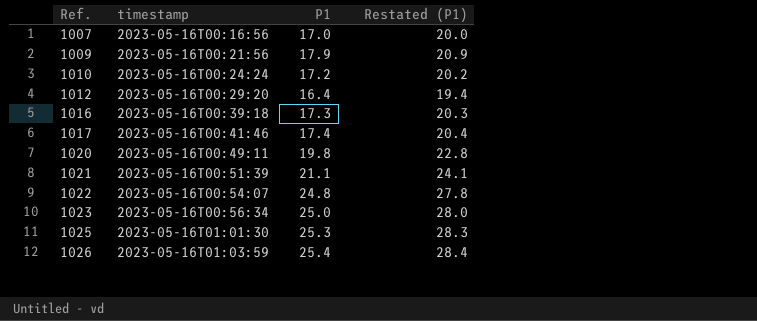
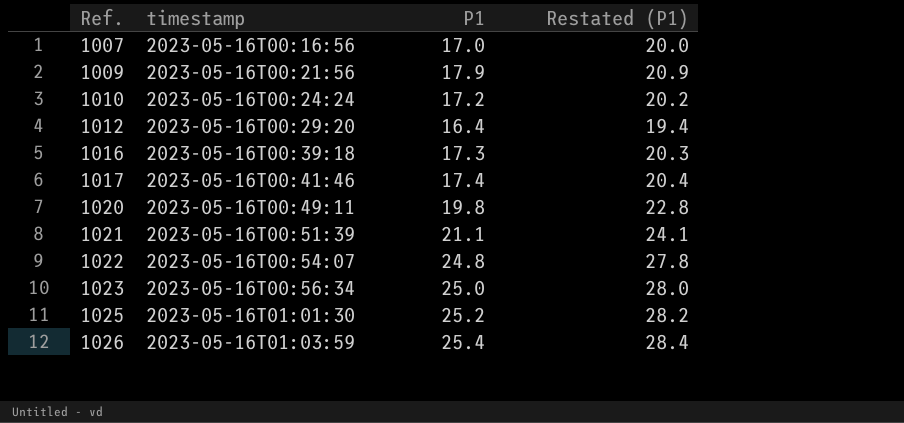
1025 | P1: 25.3 -> 25.2
1025 | Restated (P1): 28.3 -> 28.2

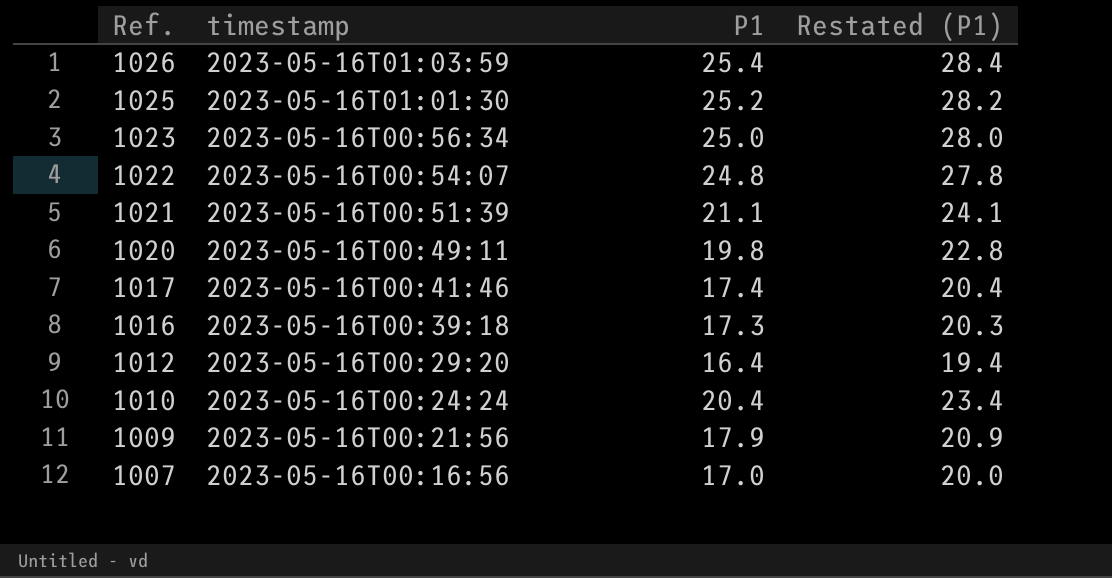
row order: Ref. ascending -> Ref. descending
1010 | P1: 17.2 -> 20.4
1010 | Restated (P1): 20.2 -> 23.4

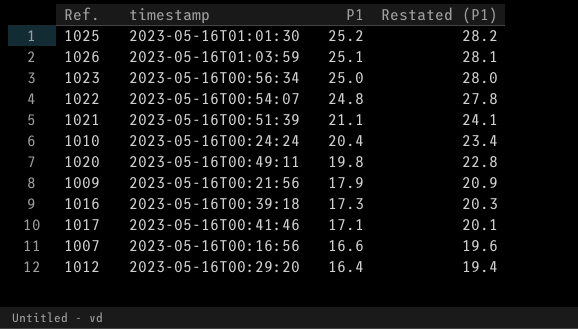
row order: Ref. descending -> P1 descending
1026 | P1: 25.4 -> 25.1
1026 | Restated (P1): 28.4 -> 28.1
1017 | P1: 17.4 -> 17.1
1017 | Restated (P1): 20.4 -> 20.1
1007 | P1: 17.0 -> 16.6
1007 | Restated (P1): 20.0 -> 19.6

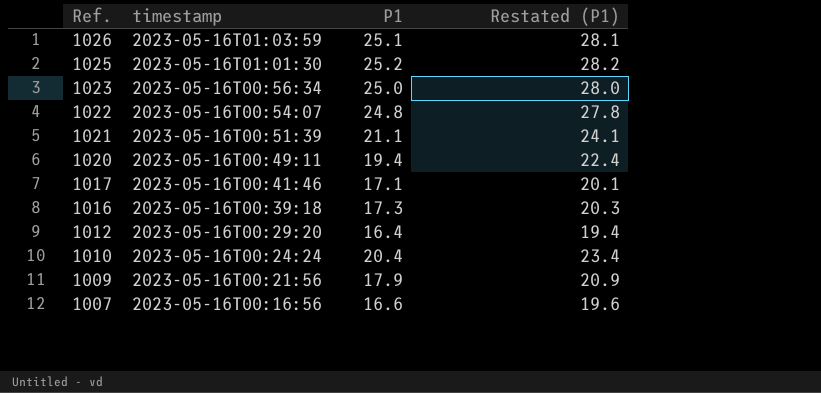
row order: P1 descending -> Ref. descending
1020 | P1: 19.8 -> 19.4
1020 | Restated (P1): 22.8 -> 22.4

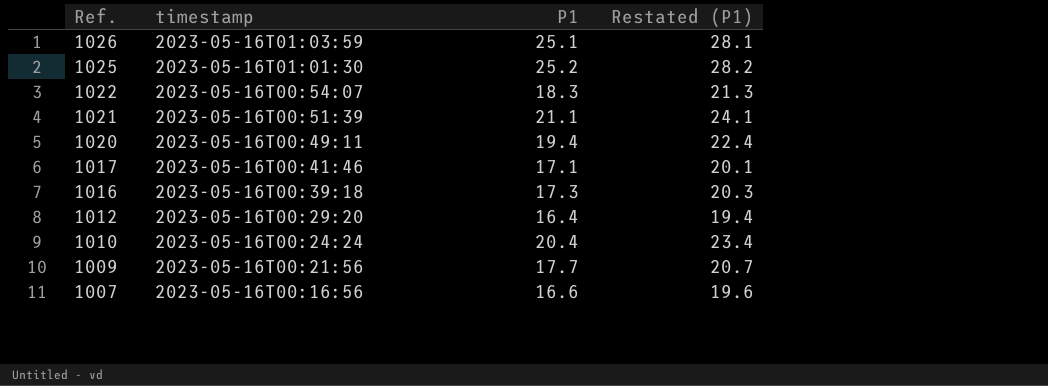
row 1023: 2023-05-16T00:56:34 | 25.0 | 28.0 -> none
1022 | P1: 24.8 -> 18.3
1022 | Restated (P1): 27.8 -> 21.3
1009 | P1: 17.9 -> 17.7
1009 | Restated (P1): 20.9 -> 20.7

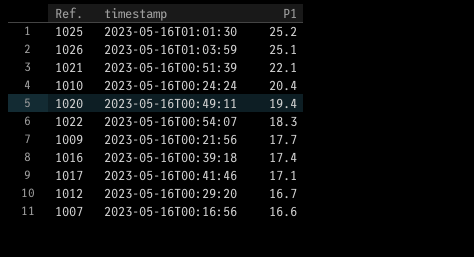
row order: Ref. descending -> P1 descending
column Restated (P1) | formula: [P1] + 3 -> none
1021 | P1: 21.1 -> 22.1
1016 | P1: 17.3 -> 17.4
1012 | P1: 16.4 -> 16.7

